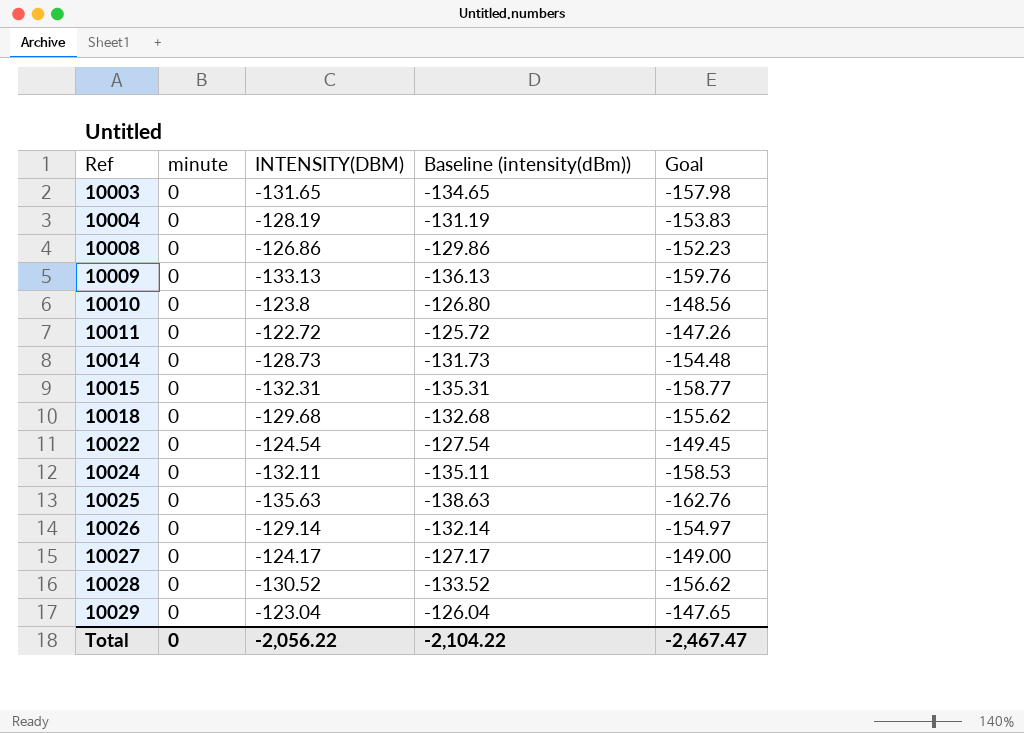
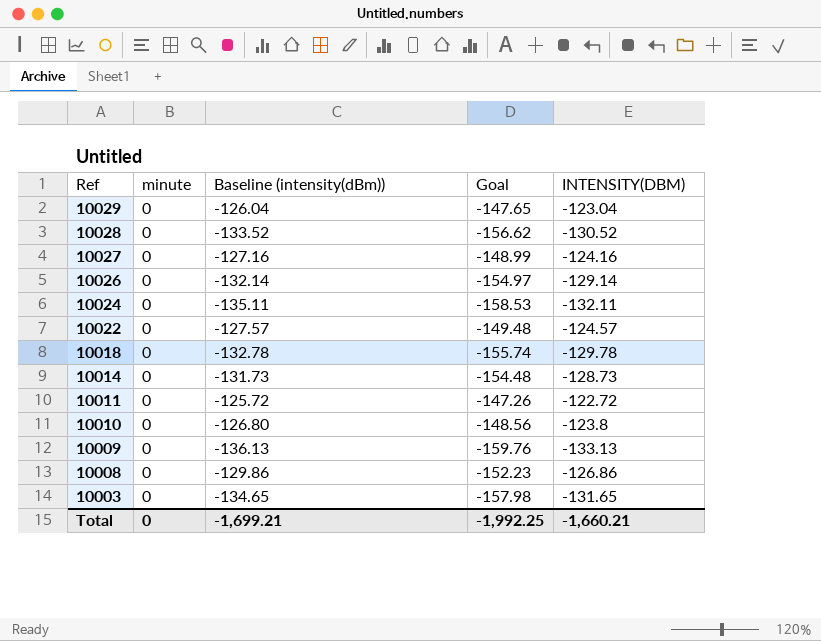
row order: Ref ascending -> Ref descending
column INTENSITY(DBM) | position: 3 -> 5
row 10004: 0 | -128.19 | -131.19 | -153.83 -> none
row 10015: 0 | -132.31 | -135.31 | -158.77 -> none
row 10025: 0 | -135.63 | -138.63 | -162.76 -> none
10027 | Baseline (intensity(dBm)): -127.17 -> -127.16
10027 | Goal: -149.00 -> -148.99
10027 | INTENSITY(DBM): -124.17 -> -124.16
10022 | Baseline (intensity(dBm)): -127.54 -> -127.57
10022 | Goal: -149.45 -> -149.48
10022 | INTENSITY(DBM): -124.54 -> -124.57
10018 | Baseline (intensity(dBm)): -132.68 -> -132.78
10018 | Goal: -155.62 -> -155.74
10018 | INTENSITY(DBM): -129.68 -> -129.78
Total | Baseline (intensity(dBm)): -2,104.22 -> -1,699.21
Total | Goal: -2,467.47 -> -1,992.25
Total | INTENSITY(DBM): -2,056.22 -> -1,660.21

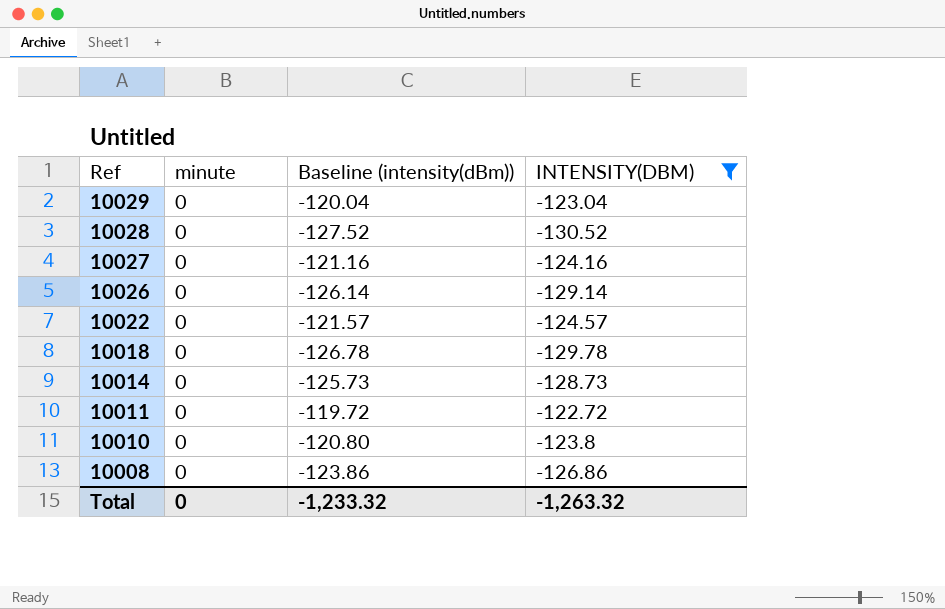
filter: none -> INTENSITY(DBM) >= -130.52
column Goal | formula: [INTENSITY(DBM)] * 1.2 -> none
column Baseline (intensity(dBm)) | formula: [INTENSITY(DBM)] - 3 -> [INTENSITY(DBM)] + 3
Total | Baseline (intensity(dBm)): -1,699.21 -> -1,233.32
Total | INTENSITY(DBM): -1,660.21 -> -1,263.32

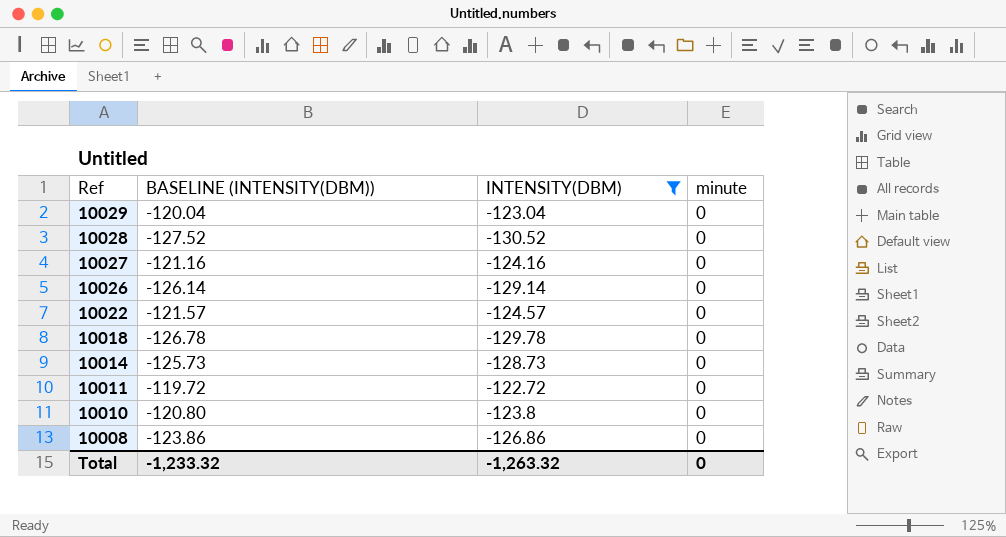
column name: Baseline (intensity(dBm)) -> BASELINE (INTENSITY(DBM))
column minute | position: 2 -> 4

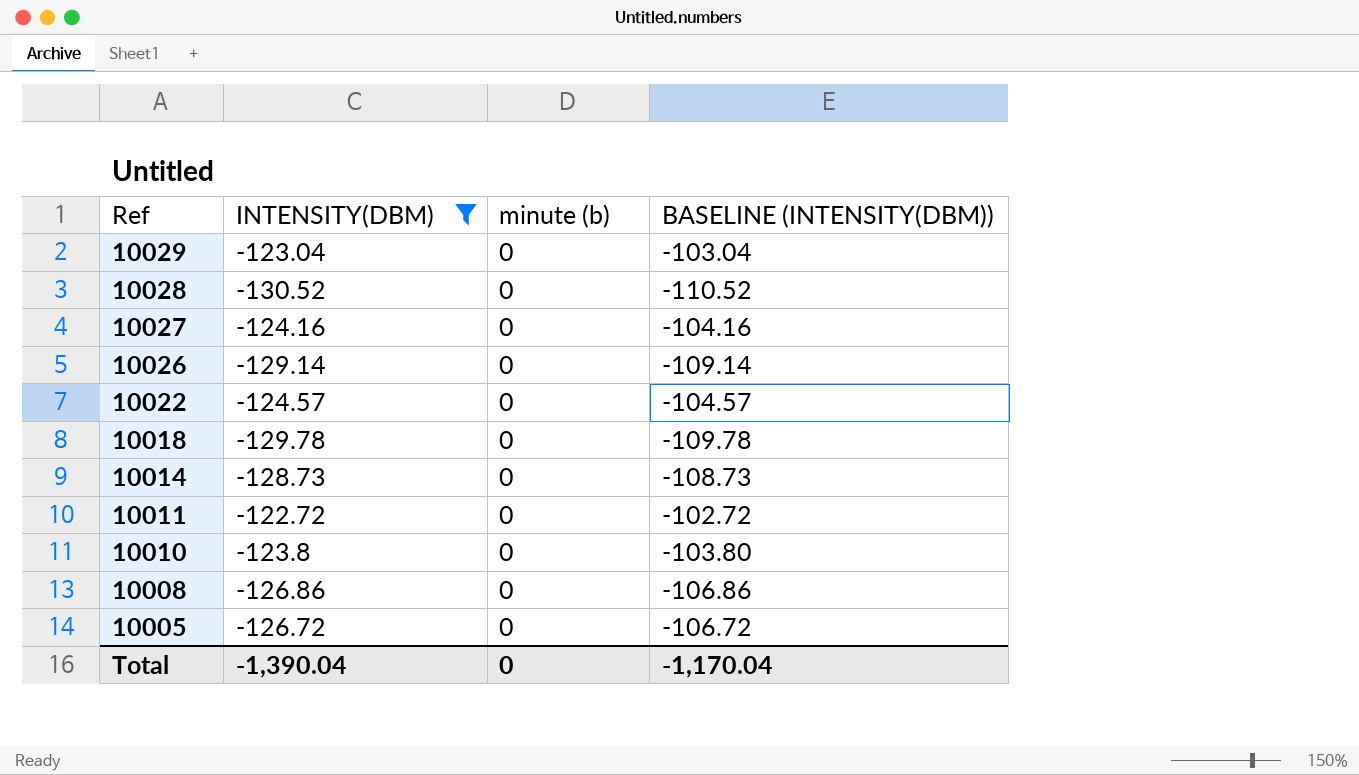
column name: minute -> minute (b)
column BASELINE (INTENSITY(DBM)) | formula: [INTENSITY(DBM)] + 3 -> [INTENSITY(DBM)] + 20
column BASELINE (INTENSITY(DBM)) | position: 2 -> 4
row 10005: none -> -126.72 | 0 | -106.72
Total | INTENSITY(DBM): -1,263.32 -> -1,390.04
Total | BASELINE (INTENSITY(DBM)): -1,233.32 -> -1,170.04

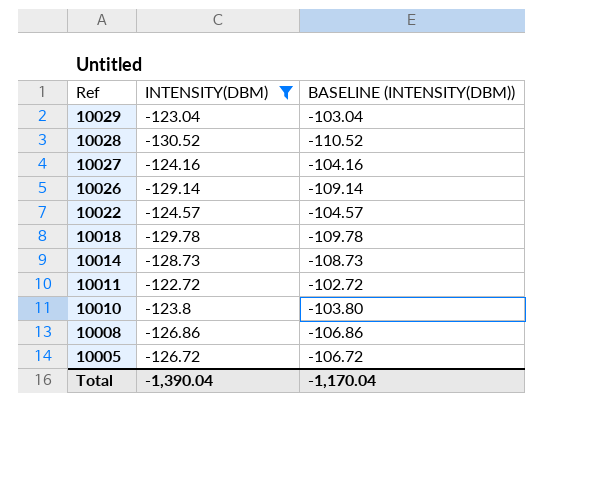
column minute (b) | position: 3 -> none

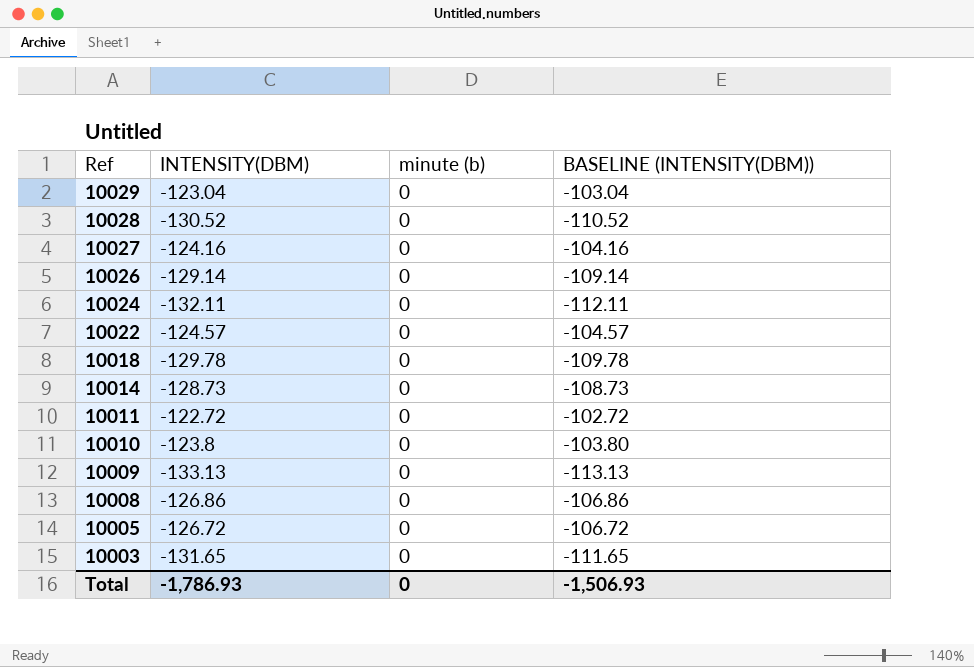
filter: INTENSITY(DBM) >= -130.52 -> none
column minute (b) | position: none -> 3
Total | INTENSITY(DBM): -1,390.04 -> -1,786.93
Total | BASELINE (INTENSITY(DBM)): -1,170.04 -> -1,506.93

